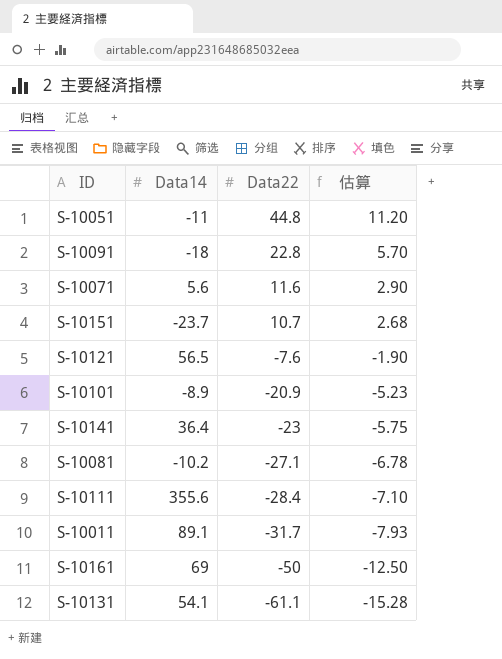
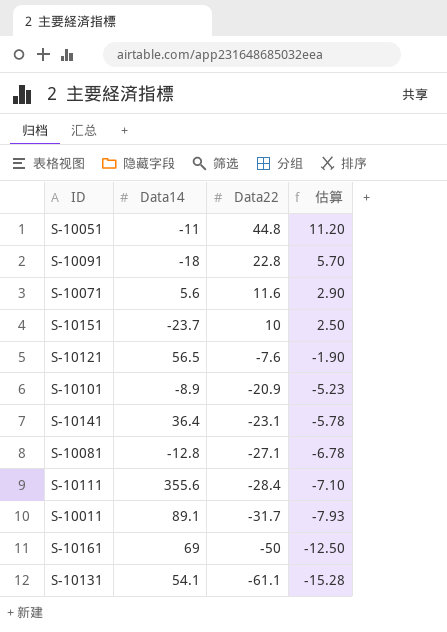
S-10151 | Data22: 10.7 -> 10
S-10151 | 估算: 2.68 -> 2.50
S-10141 | Data22: -23 -> -23.1
S-10141 | 估算: -5.75 -> -5.78
S-10081 | Data14: -10.2 -> -12.8

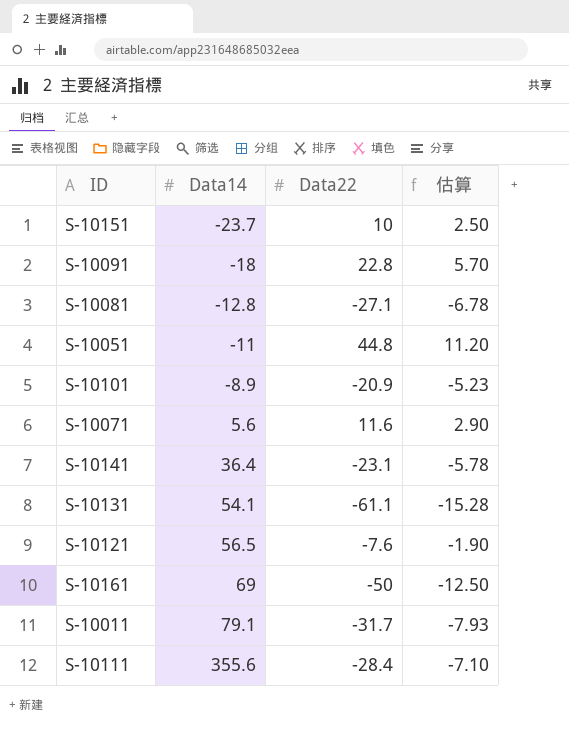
row order: Data22 descending -> Data14 ascending
S-10011 | Data14: 89.1 -> 79.1

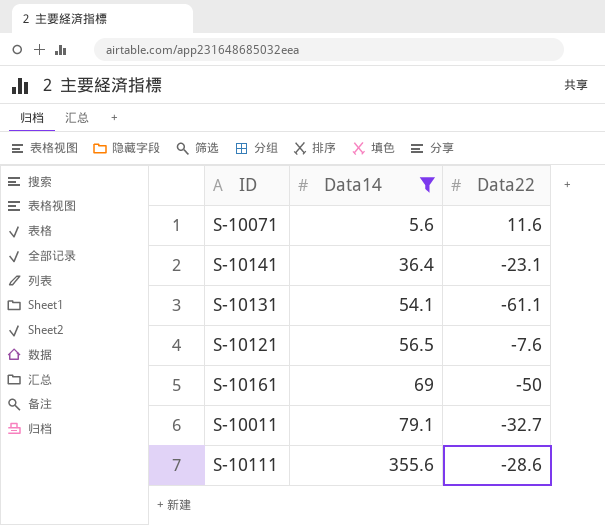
filter: none -> Data14 >= 5.6
column 估算 | formula: [Data22] * 0.25 -> none
S-10011 | Data22: -31.7 -> -32.7
S-10111 | Data22: -28.4 -> -28.6

